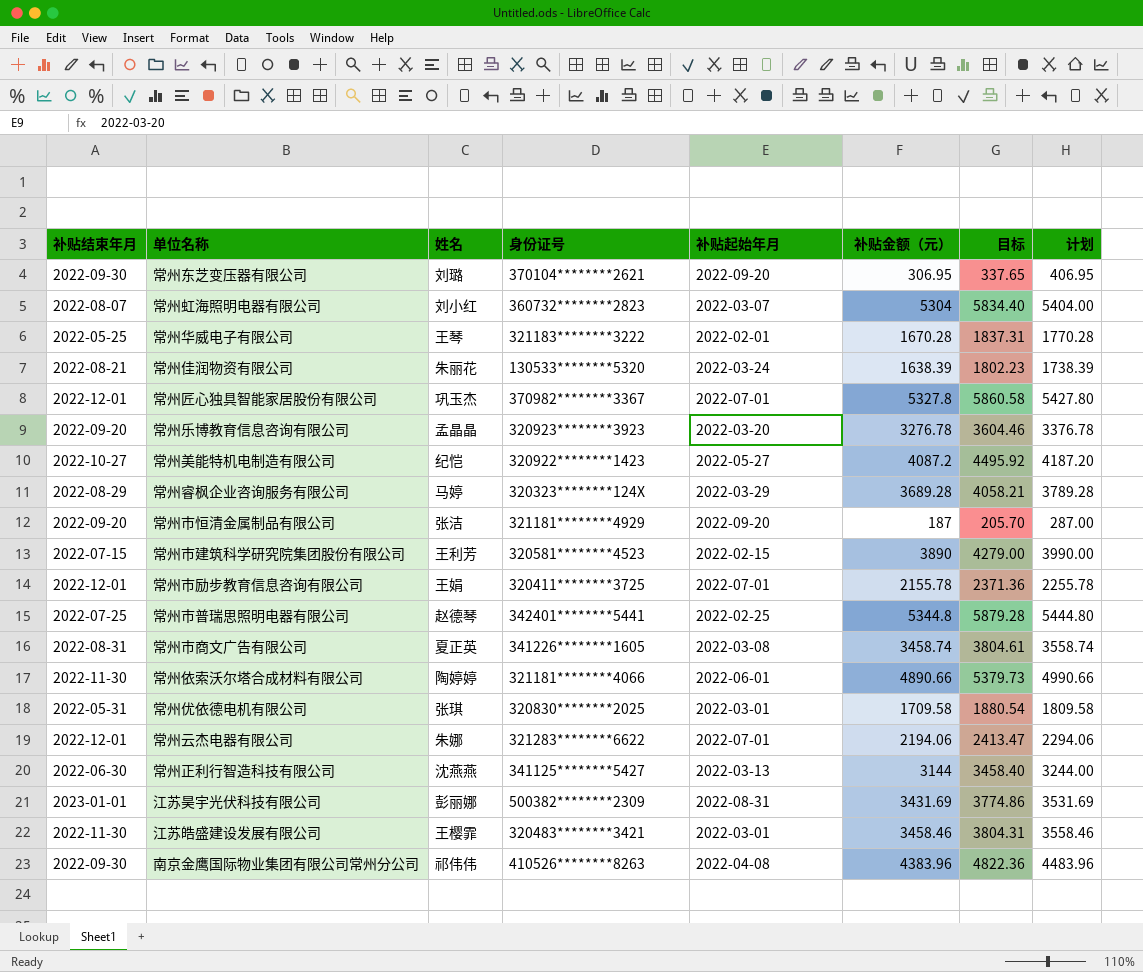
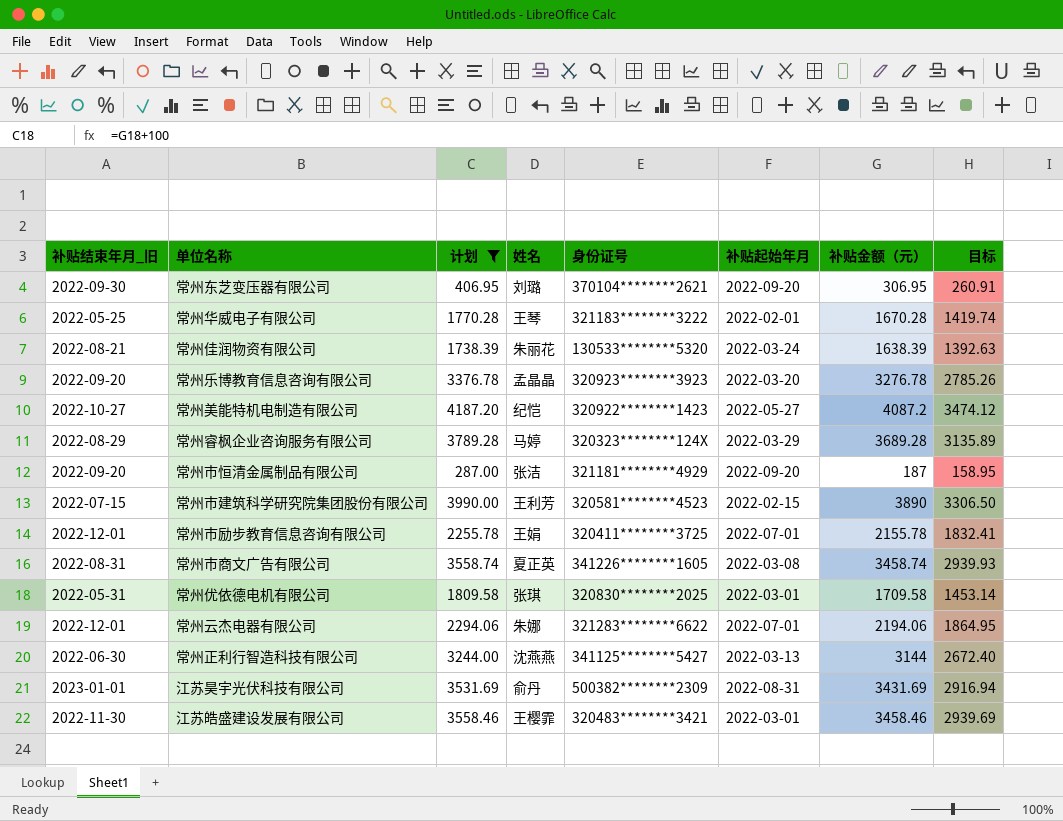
filter: none -> 计划 <= 4187.20
column name: 补贴结束年月 -> 补贴结束年月_旧
column 计划 | position: 8 -> 3
column 目标 | formula: [补贴金额（元）] * 1.1 -> [补贴金额（元）] * 0.85
江苏昊宇光伏科技有限公司 | 姓名: 彭丽娜 -> 俞丹

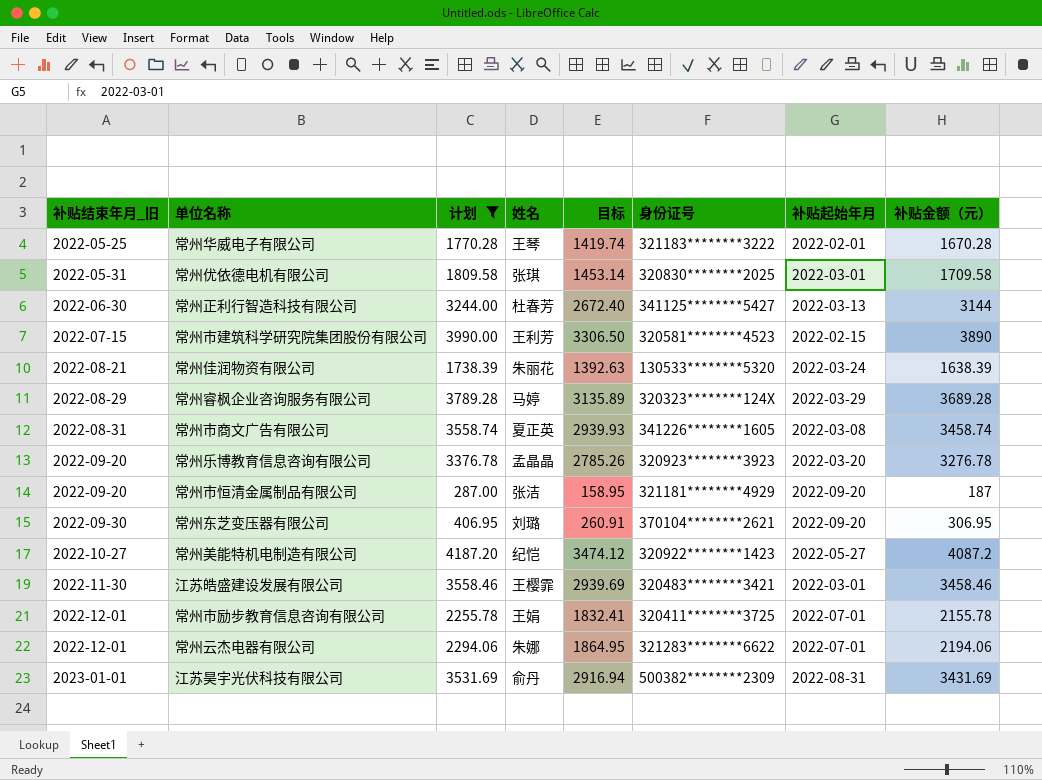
row order: none -> 补贴结束年月_旧 ascending
column 目标 | position: 8 -> 5
常州正利行智造科技有限公司 | 姓名: 沈燕燕 -> 杜春芳

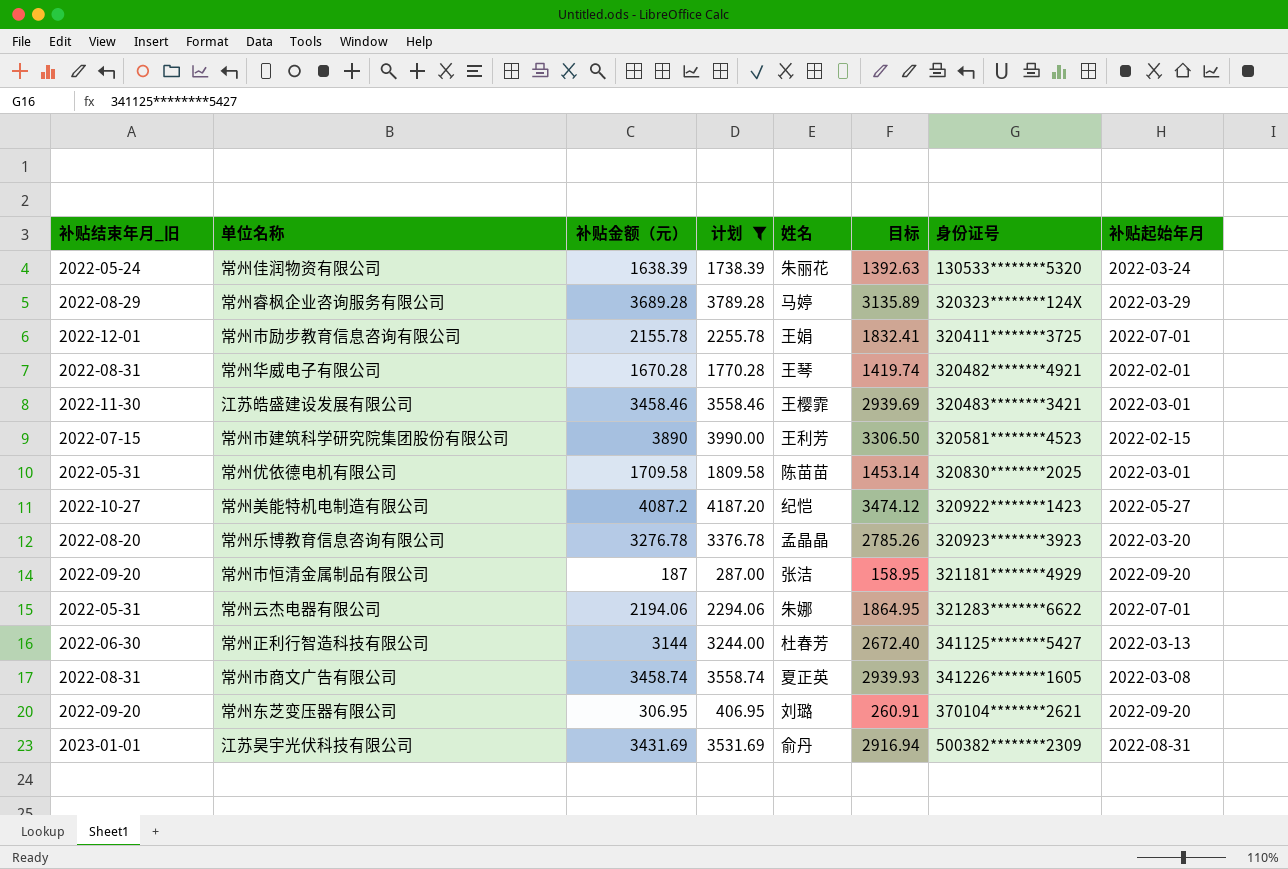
row order: 补贴结束年月_旧 ascending -> 身份证号 ascending
column 补贴金额（元） | position: 8 -> 3
常州佳润物资有限公司 | 补贴结束年月_旧: 2022-08-21 -> 2022-05-24
常州华威电子有限公司 | 补贴结束年月_旧: 2022-05-25 -> 2022-08-31
常州华威电子有限公司 | 身份证号: 321183********3222 -> 320482********4921
常州优依德电机有限公司 | 姓名: 张琪 -> 陈苗苗
常州乐博教育信息咨询有限公司 | 补贴结束年月_旧: 2022-09-20 -> 2022-08-20
常州云杰电器有限公司 | 补贴结束年月_旧: 2022-12-01 -> 2022-05-31
常州东芝变压器有限公司 | 补贴结束年月_旧: 2022-09-30 -> 2022-09-20

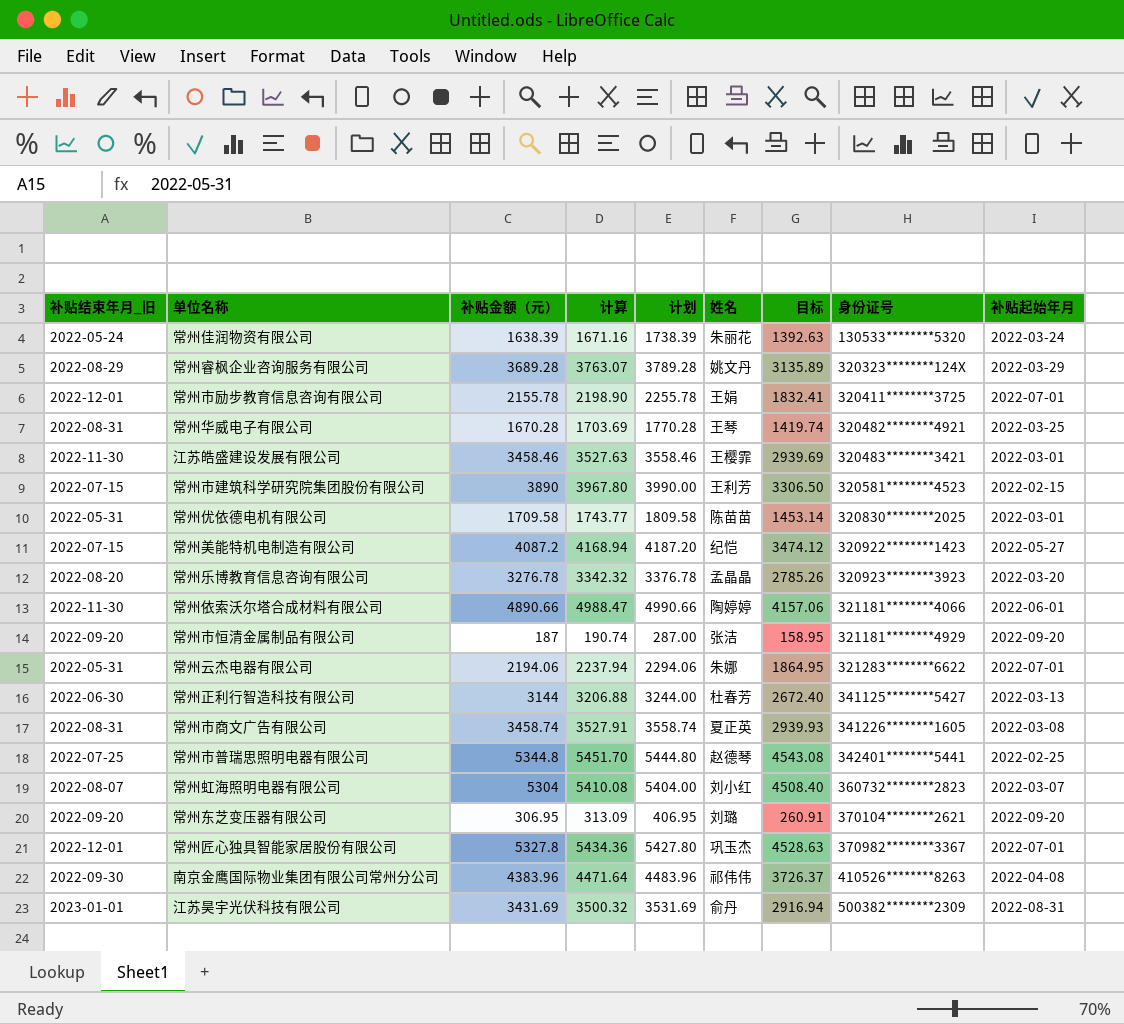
filter: 计划 <= 4187.20 -> none
column 计算 | formula: none -> [补贴金额（元）] * 1.02
常州睿枫企业咨询服务有限公司 | 姓名: 马婷 -> 姚文丹
常州华威电子有限公司 | 补贴起始年月: 2022-02-01 -> 2022-03-25
常州美能特机电制造有限公司 | 补贴结束年月_旧: 2022-10-27 -> 2022-07-15

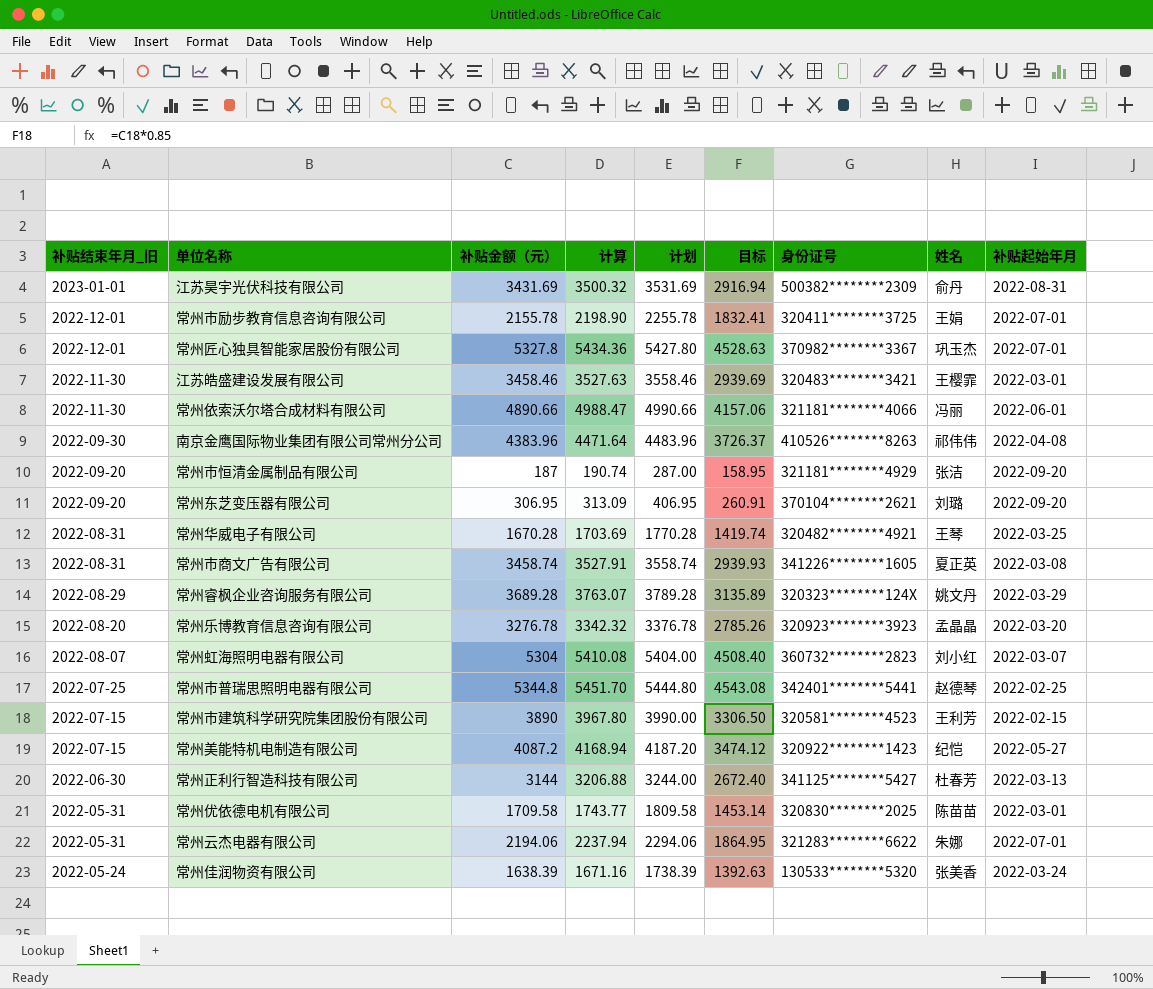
row order: 身份证号 ascending -> 补贴结束年月_旧 descending
column 姓名 | position: 6 -> 8
常州依索沃尔塔合成材料有限公司 | 姓名: 陶婷婷 -> 冯丽
常州佳润物资有限公司 | 姓名: 朱丽花 -> 张美香

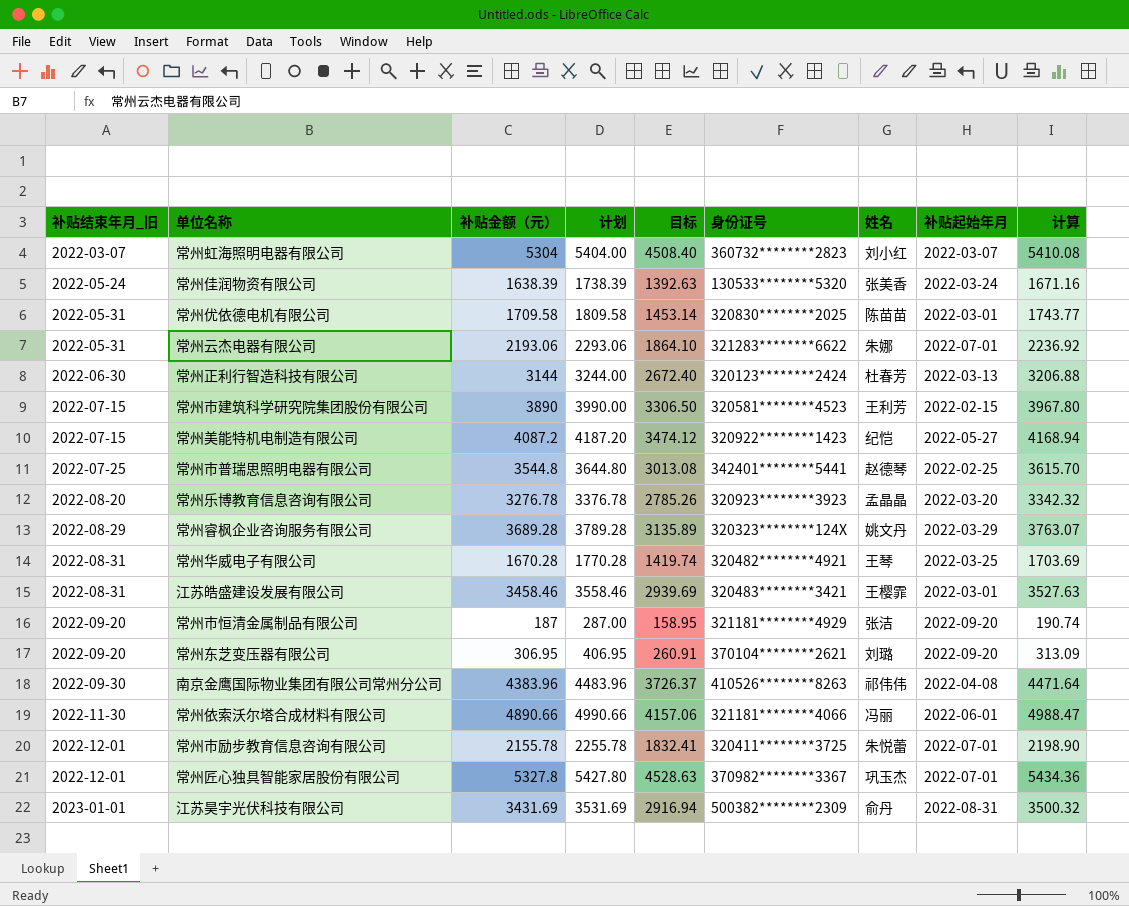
row order: 补贴结束年月_旧 descending -> 补贴结束年月_旧 ascending
column 计算 | position: 4 -> 9
row 常州市商文广告有限公司: 2022-08-31 | 3458.74 | 3527.91 | 3558.74 | 2939.93 | 341226********1605 | 夏正英 | 2022-03-08 -> none
常州虹海照明电器有限公司 | 补贴结束年月_旧: 2022-08-07 -> 2022-03-07
常州云杰电器有限公司 | 补贴金额（元）: 2194.06 -> 2193.06
常州云杰电器有限公司 | 计划: 2294.06 -> 2293.06
常州云杰电器有限公司 | 目标: 1864.95 -> 1864.10
常州云杰电器有限公司 | 计算: 2237.94 -> 2236.92
常州正利行智造科技有限公司 | 身份证号: 341125********5427 -> 320123********2424
常州市普瑞思照明电器有限公司 | 补贴金额（元）: 5344.8 -> 3544.8
常州市普瑞思照明电器有限公司 | 计划: 5444.80 -> 3644.80
常州市普瑞思照明电器有限公司 | 目标: 4543.08 -> 3013.08
常州市普瑞思照明电器有限公司 | 计算: 5451.70 -> 3615.70
江苏皓盛建设发展有限公司 | 补贴结束年月_旧: 2022-11-30 -> 2022-08-31
常州市励步教育信息咨询有限公司 | 姓名: 王娟 -> 朱悦蕾

